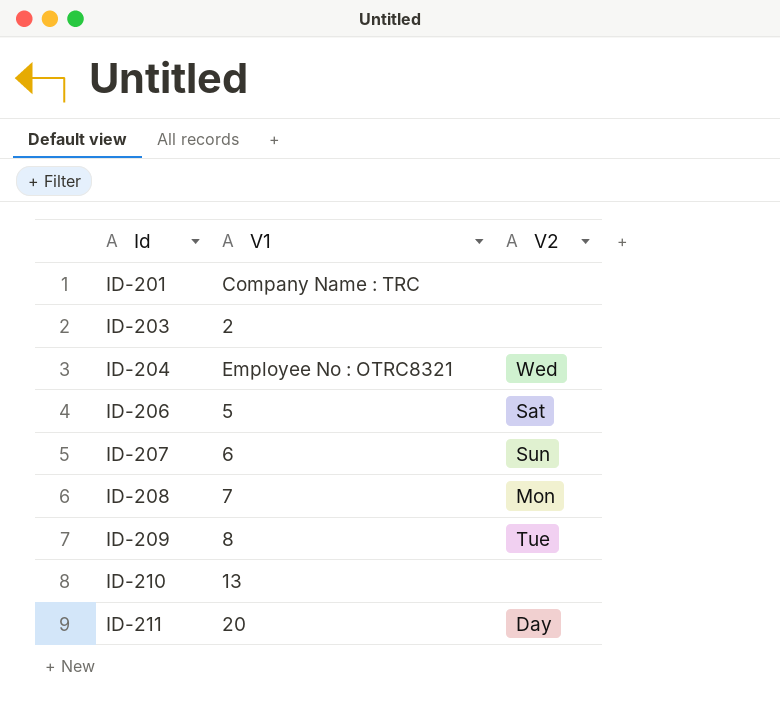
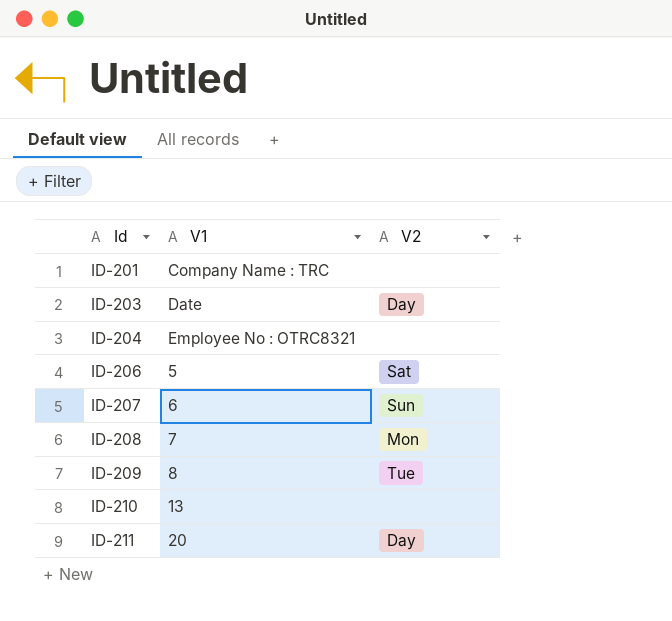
ID-203 | V1: 2 -> Date
ID-203 | V2: none -> Day
ID-204 | V2: Wed -> none

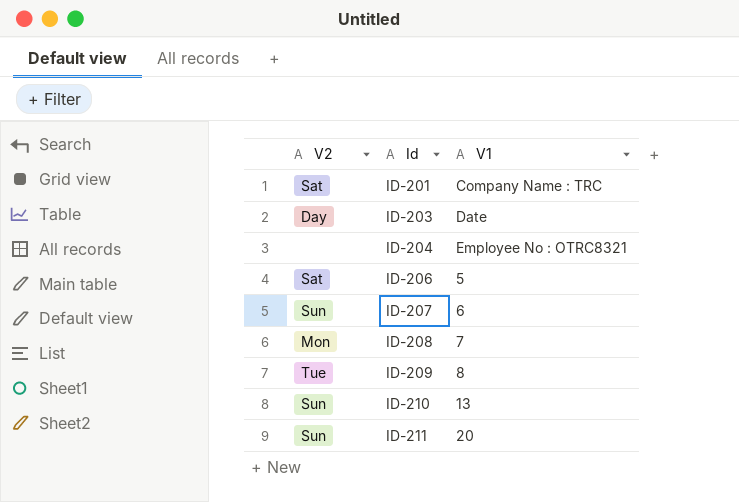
column V2 | position: 3 -> 1
ID-201 | V2: none -> Sat
ID-210 | V2: none -> Sun
ID-211 | V2: Day -> Sun

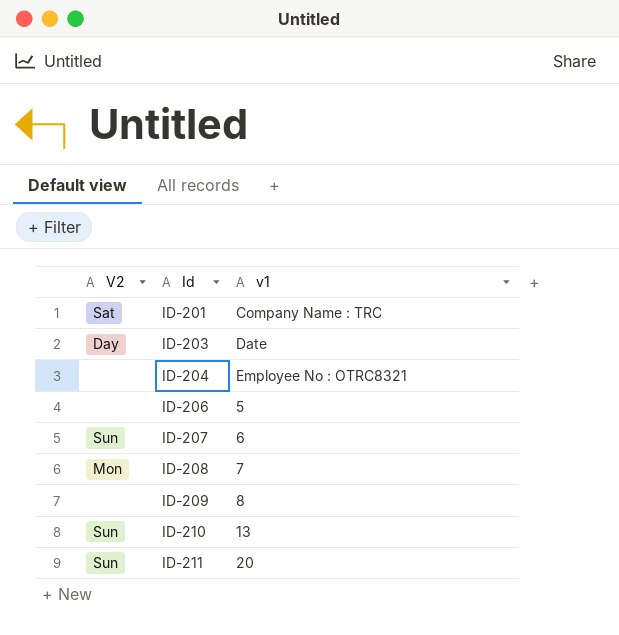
column name: V1 -> v1
ID-206 | V2: Sat -> none
ID-209 | V2: Tue -> none

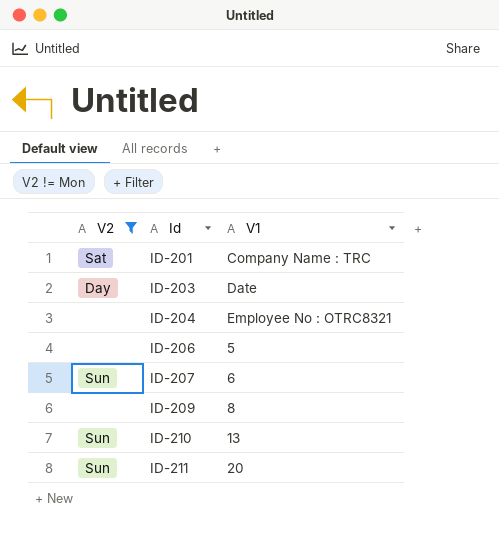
filter: none -> V2 != Mon
column name: v1 -> V1

